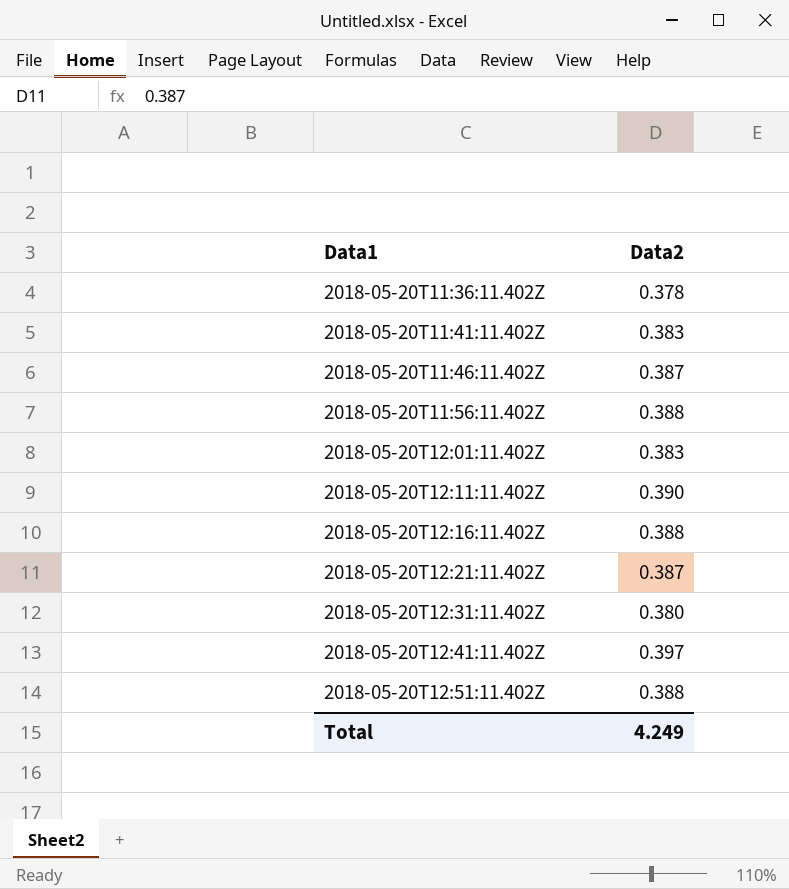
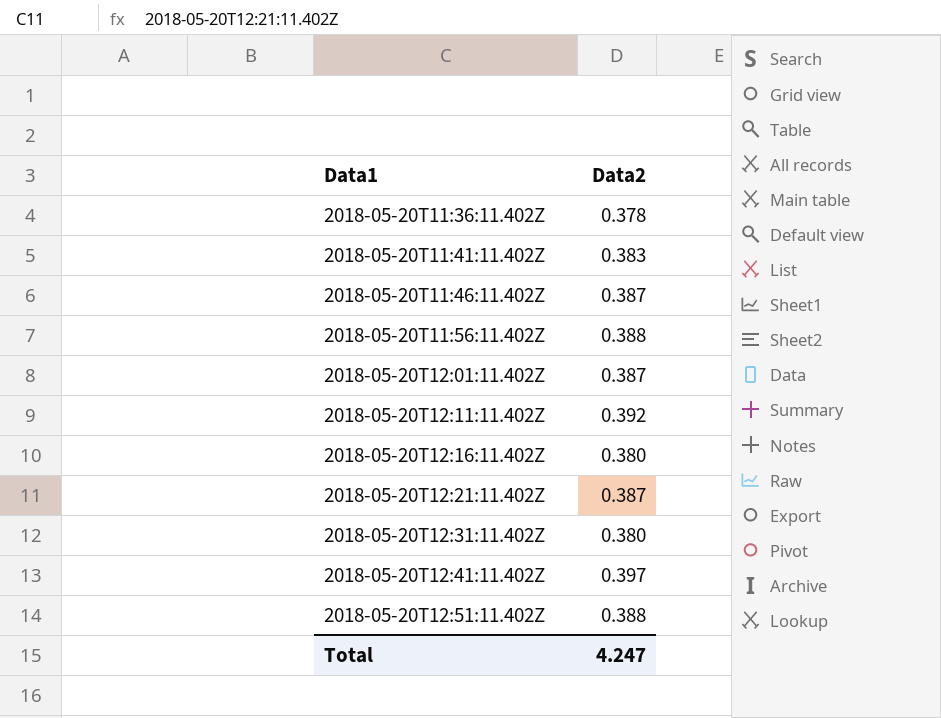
2018-05-20T12:01:11.402Z | Data2: 0.383 -> 0.387
2018-05-20T12:11:11.402Z | Data2: 0.390 -> 0.392
2018-05-20T12:16:11.402Z | Data2: 0.388 -> 0.380
Total | Data2: 4.249 -> 4.247

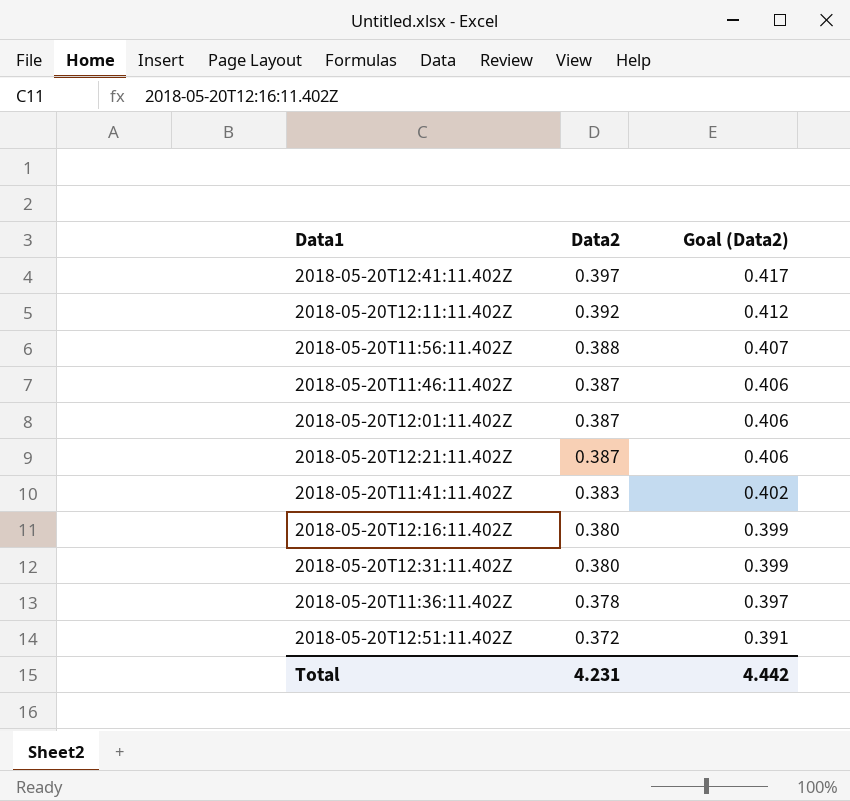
row order: Data1 ascending -> Data2 descending
column Goal (Data2) | formula: none -> [Data2] * 1.05
2018-05-20T12:51:11.402Z | Data2: 0.388 -> 0.372
Total | Data2: 4.247 -> 4.231

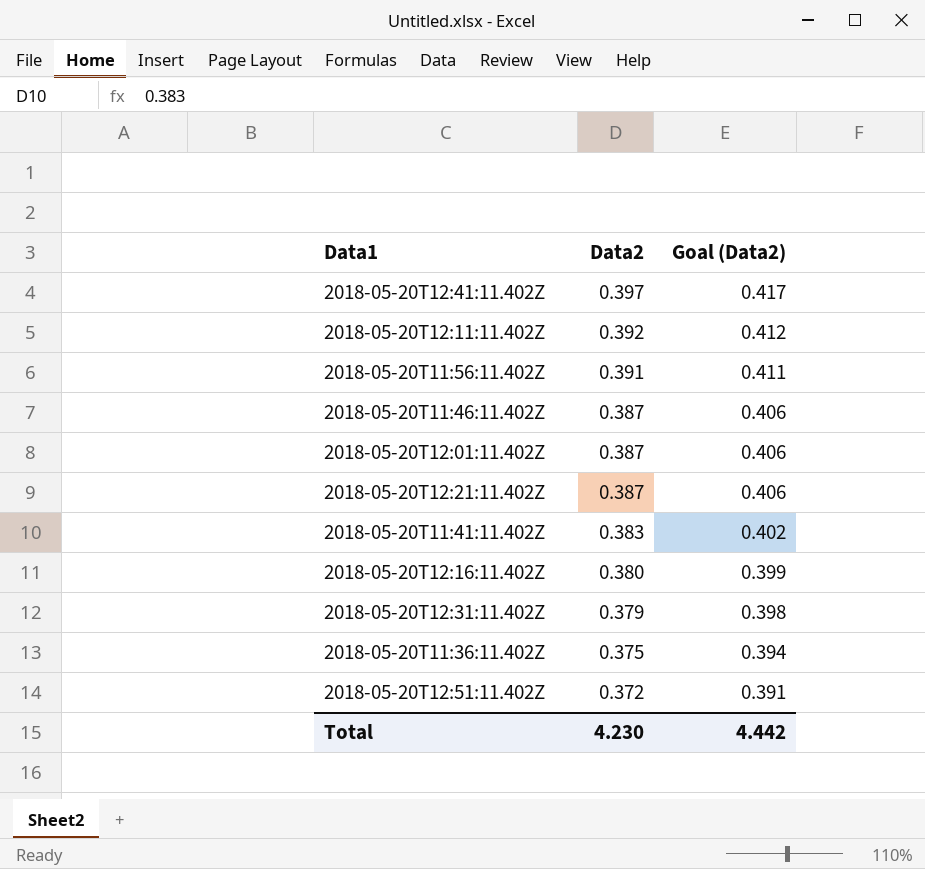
2018-05-20T11:56:11.402Z | Data2: 0.388 -> 0.391
2018-05-20T11:56:11.402Z | Goal (Data2): 0.407 -> 0.411
2018-05-20T12:31:11.402Z | Data2: 0.380 -> 0.379
2018-05-20T12:31:11.402Z | Goal (Data2): 0.399 -> 0.398
2018-05-20T11:36:11.402Z | Data2: 0.378 -> 0.375
2018-05-20T11:36:11.402Z | Goal (Data2): 0.397 -> 0.394
Total | Data2: 4.231 -> 4.230

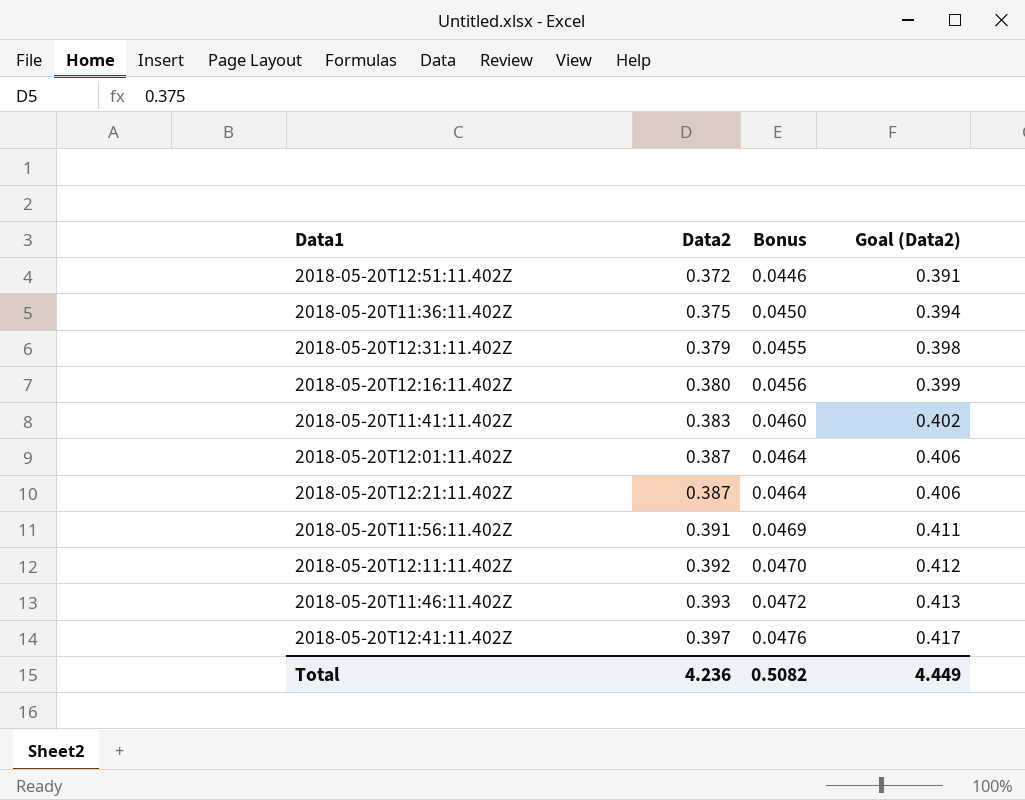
row order: Data2 descending -> Data2 ascending
column Bonus | formula: none -> [Data2] * 0.12
2018-05-20T11:46:11.402Z | Data2: 0.387 -> 0.393
2018-05-20T11:46:11.402Z | Goal (Data2): 0.406 -> 0.413
Total | Data2: 4.230 -> 4.236
Total | Goal (Data2): 4.442 -> 4.449

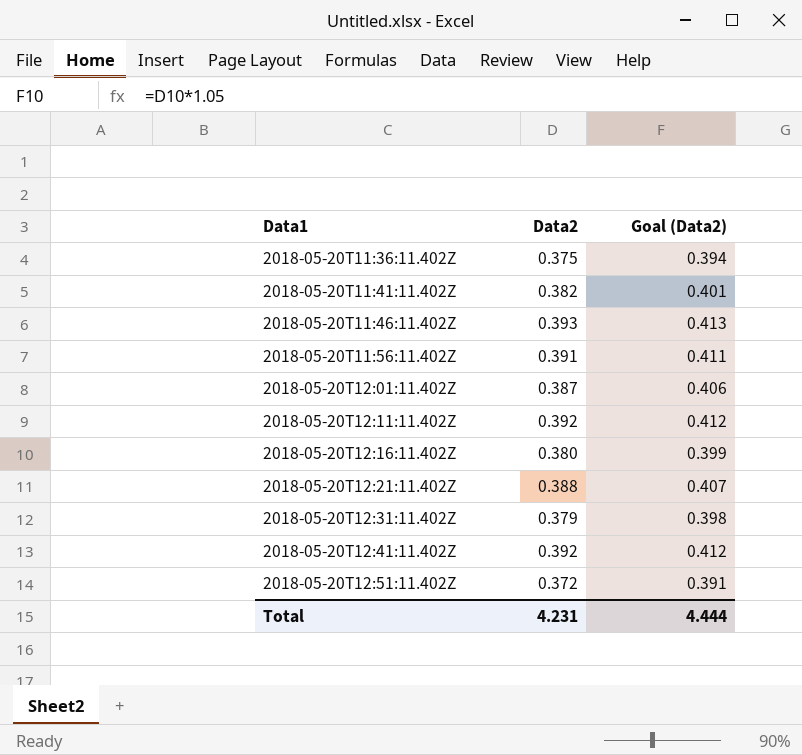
row order: Data2 ascending -> Data1 ascending
column Bonus | formula: [Data2] * 0.12 -> none
2018-05-20T11:41:11.402Z | Data2: 0.383 -> 0.382
2018-05-20T11:41:11.402Z | Goal (Data2): 0.402 -> 0.401
2018-05-20T12:21:11.402Z | Data2: 0.387 -> 0.388
2018-05-20T12:21:11.402Z | Goal (Data2): 0.406 -> 0.407
2018-05-20T12:41:11.402Z | Data2: 0.397 -> 0.392
2018-05-20T12:41:11.402Z | Goal (Data2): 0.417 -> 0.412
Total | Data2: 4.236 -> 4.231
Total | Goal (Data2): 4.449 -> 4.444

